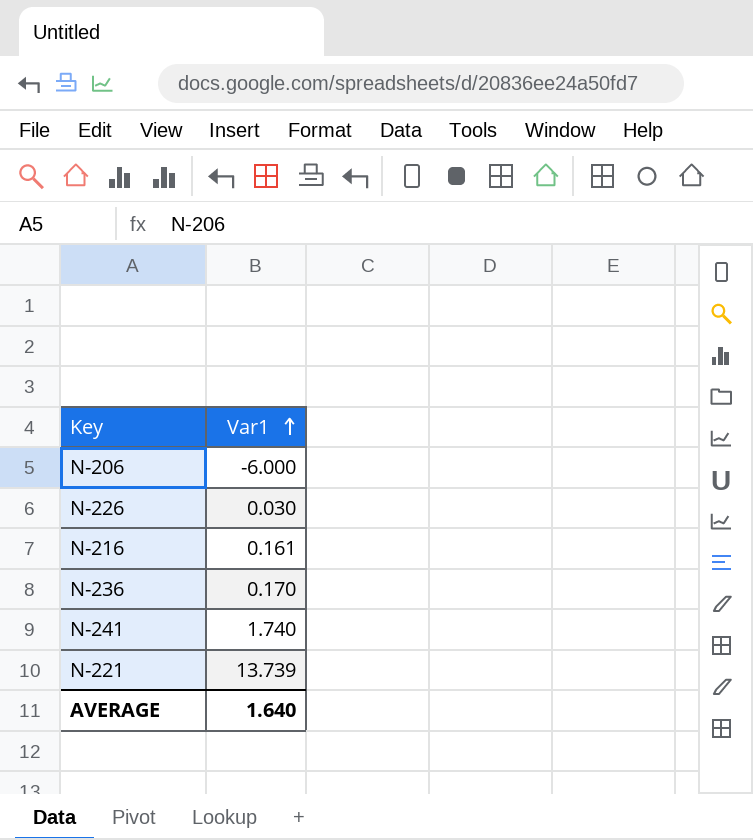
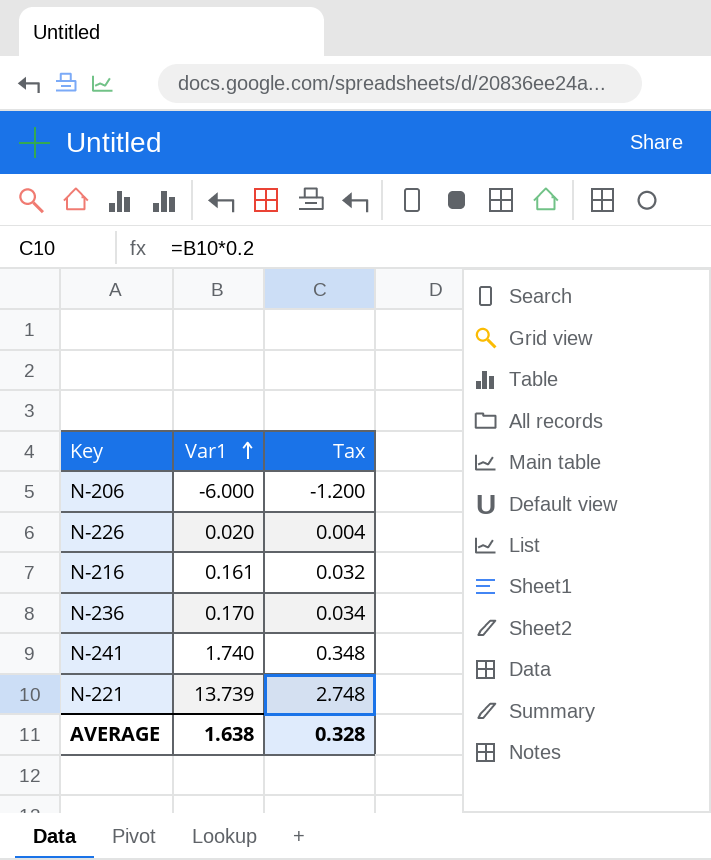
column Tax | formula: none -> [Var1] * 0.2
N-226 | Var1: 0.030 -> 0.020
AVERAGE | Var1: 1.640 -> 1.638

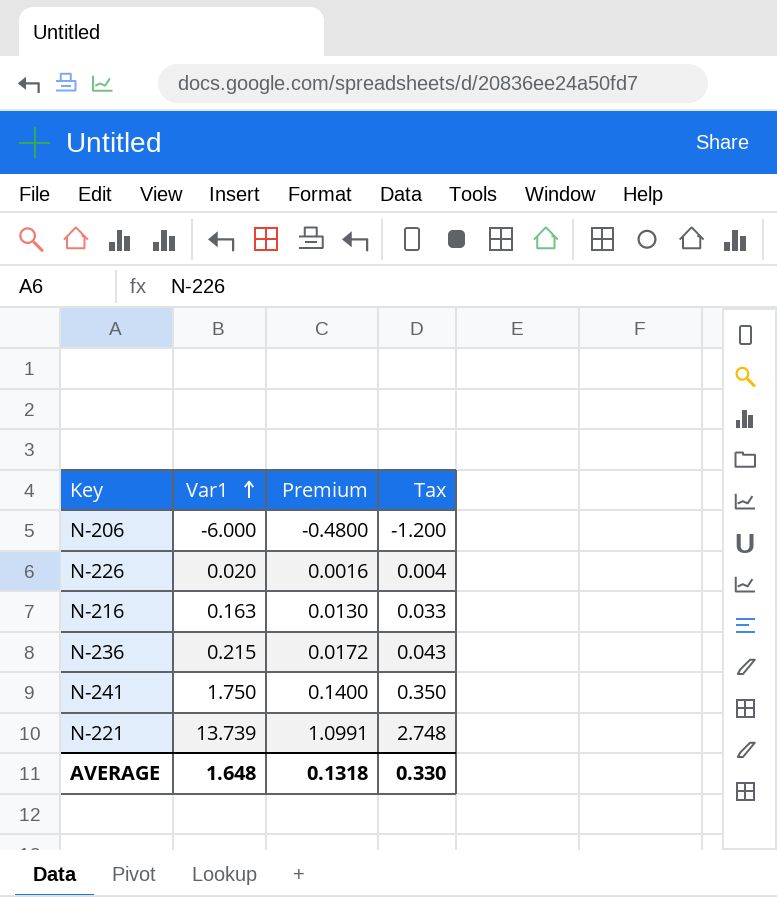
column Premium | formula: none -> [Var1] * 0.08
N-216 | Var1: 0.161 -> 0.163
N-216 | Tax: 0.032 -> 0.033
N-236 | Var1: 0.170 -> 0.215
N-236 | Tax: 0.034 -> 0.043
N-241 | Var1: 1.740 -> 1.750
N-241 | Tax: 0.348 -> 0.350
AVERAGE | Var1: 1.638 -> 1.648
AVERAGE | Tax: 0.328 -> 0.330

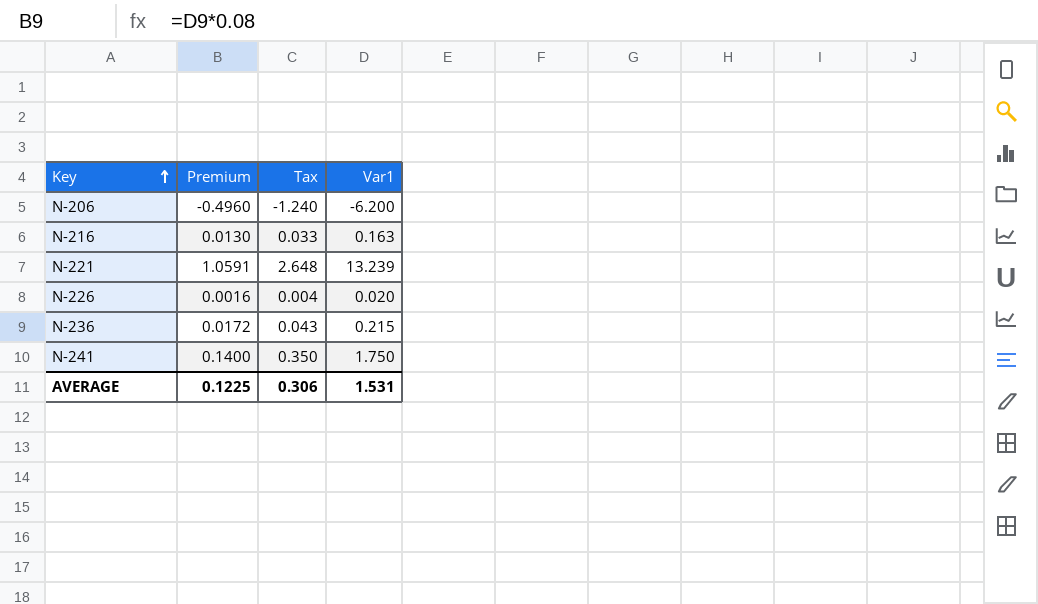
row order: Var1 ascending -> Key ascending
column Var1 | position: 2 -> 4
N-206 | Premium: -0.4800 -> -0.4960
N-206 | Tax: -1.200 -> -1.240
N-206 | Var1: -6.000 -> -6.200
N-221 | Premium: 1.0991 -> 1.0591
N-221 | Tax: 2.748 -> 2.648
N-221 | Var1: 13.739 -> 13.239
AVERAGE | Premium: 0.1318 -> 0.1225
AVERAGE | Tax: 0.330 -> 0.306
AVERAGE | Var1: 1.648 -> 1.531

